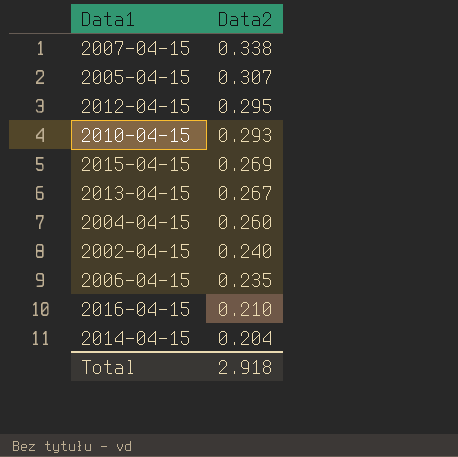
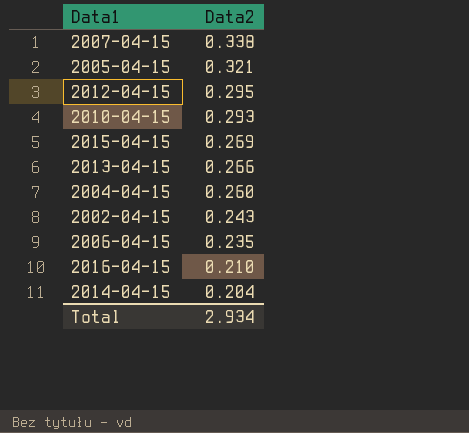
2005-04-15 | Data2: 0.307 -> 0.321
2013-04-15 | Data2: 0.267 -> 0.266
2002-04-15 | Data2: 0.240 -> 0.243
Total | Data2: 2.918 -> 2.934

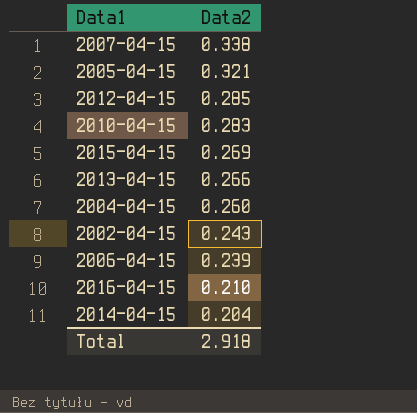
2012-04-15 | Data2: 0.295 -> 0.285
2010-04-15 | Data2: 0.293 -> 0.283
2006-04-15 | Data2: 0.235 -> 0.239
Total | Data2: 2.934 -> 2.918

